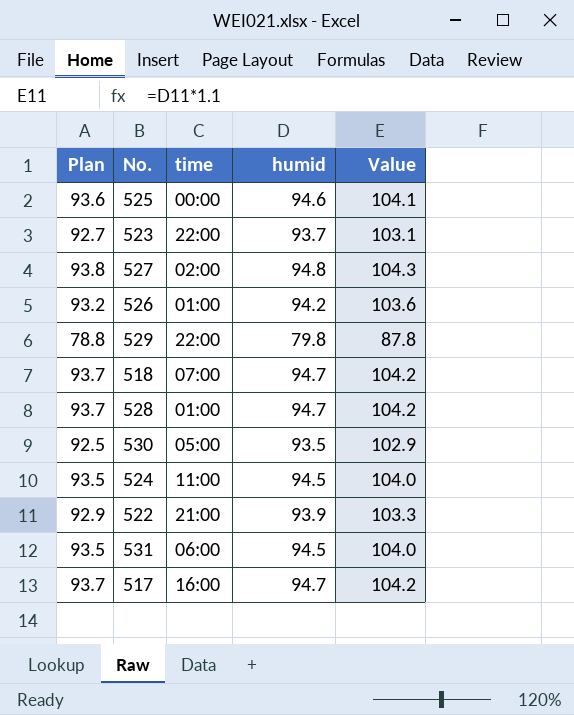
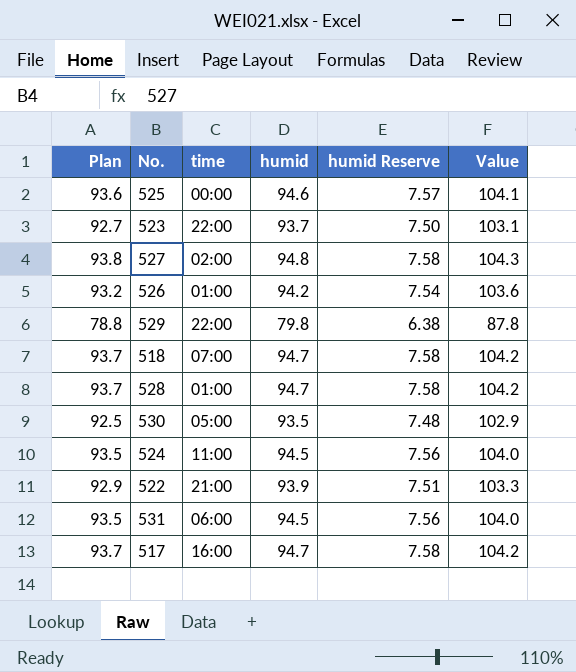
column humid Reserve | formula: none -> [humid] * 0.08

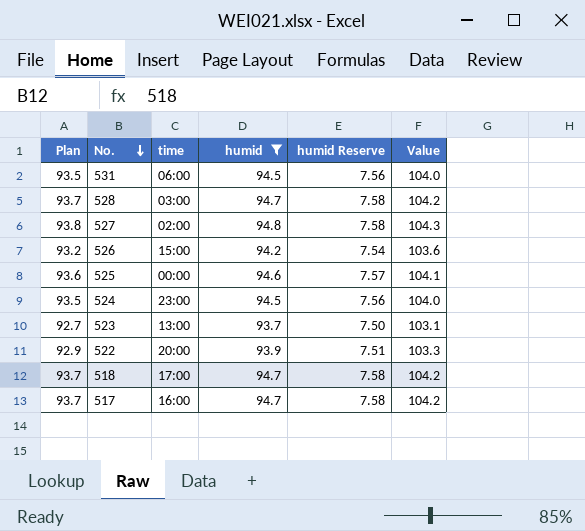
filter: none -> humid >= 93.7
row order: none -> No. descending
528 | time: 01:00 -> 03:00
526 | time: 01:00 -> 15:00
524 | time: 11:00 -> 23:00
523 | time: 22:00 -> 13:00
522 | time: 21:00 -> 20:00
518 | time: 07:00 -> 17:00

